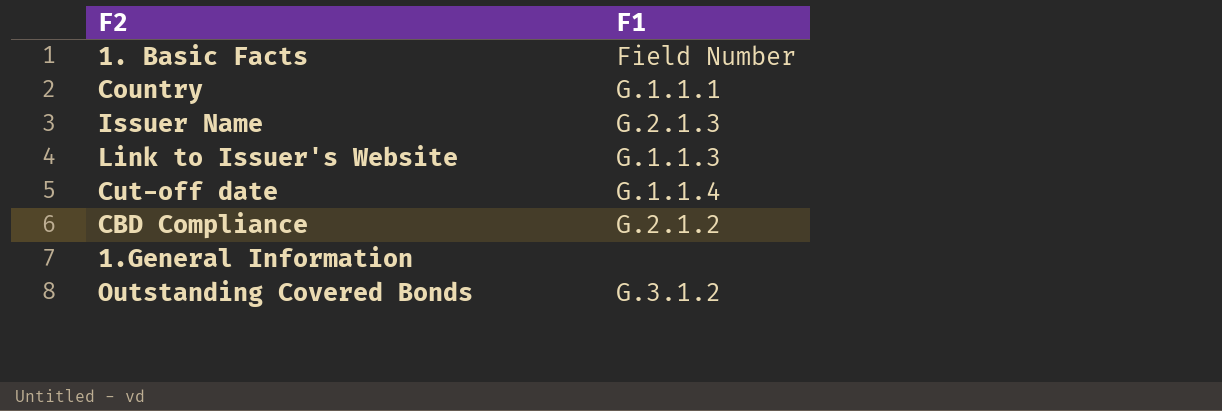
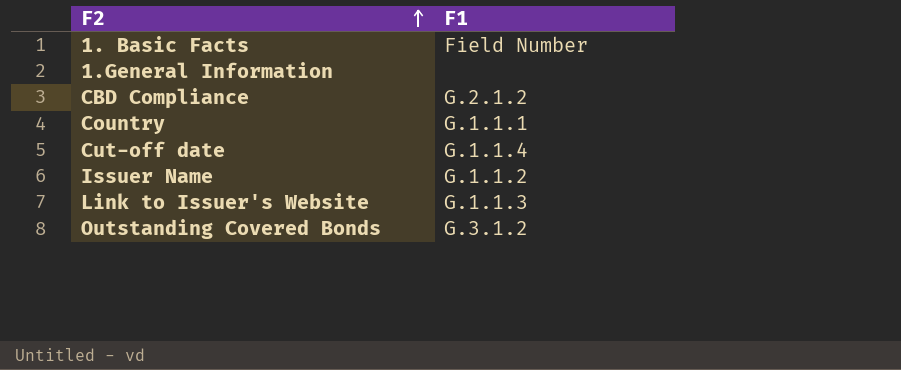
row order: none -> F2 ascending
Issuer Name | F1: G.2.1.3 -> G.1.1.2

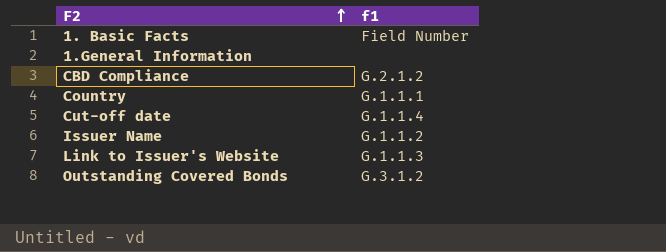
column name: F1 -> f1

